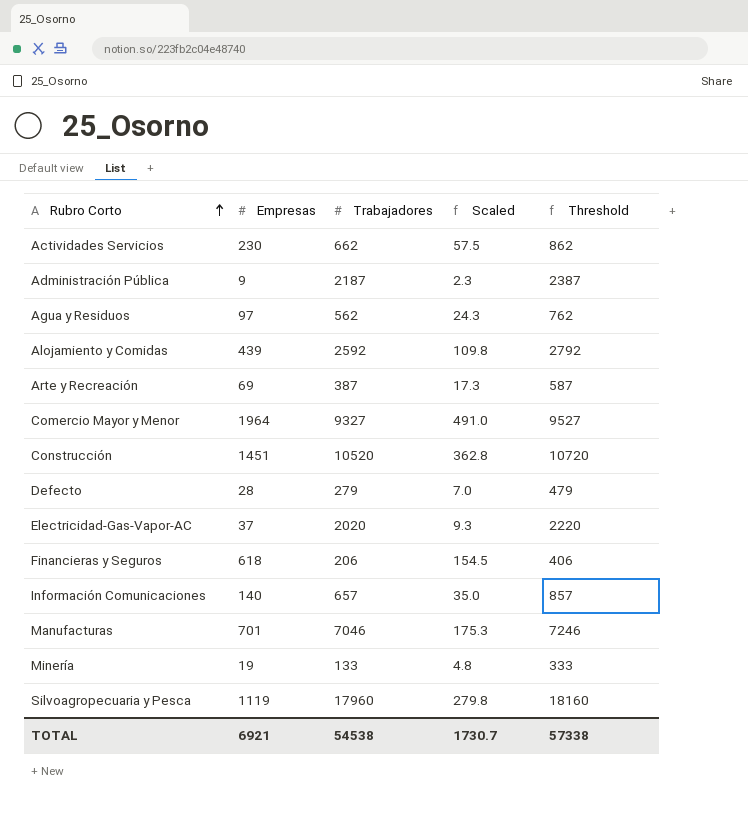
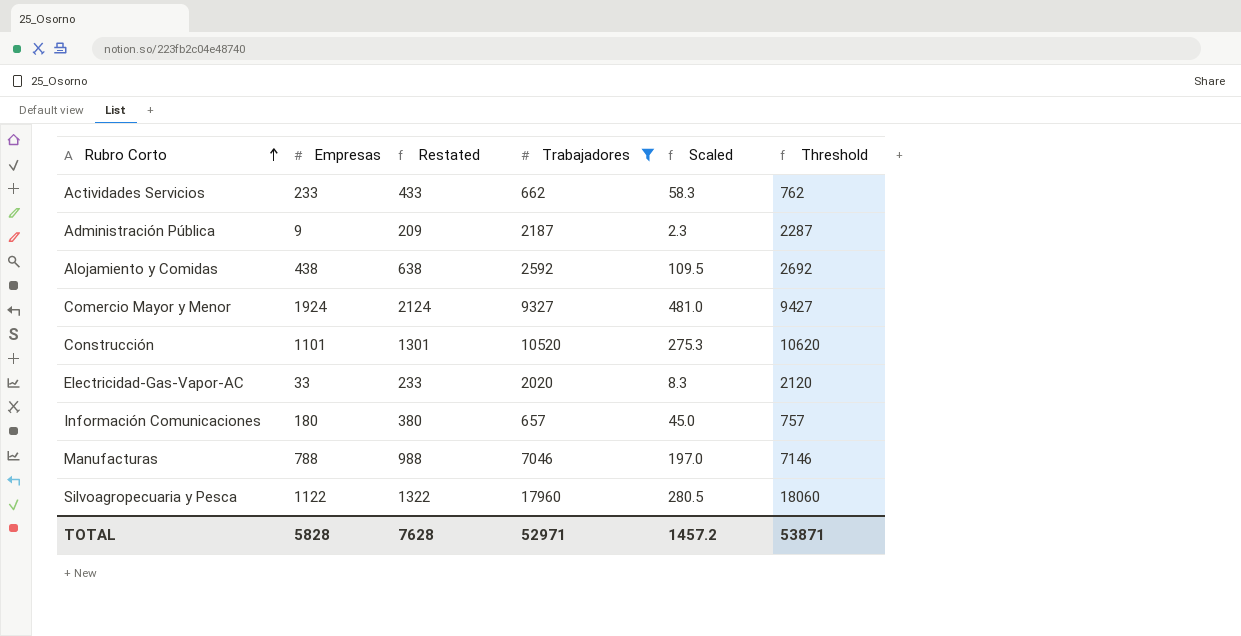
filter: none -> Trabajadores >= 657
column Restated | formula: none -> [Empresas] + 200
column Threshold | formula: [Trabajadores] + 200 -> [Trabajadores] + 100
Actividades Servicios | Empresas: 230 -> 233
Actividades Servicios | Scaled: 57.5 -> 58.3
Alojamiento y Comidas | Empresas: 439 -> 438
Alojamiento y Comidas | Scaled: 109.8 -> 109.5
Comercio Mayor y Menor | Empresas: 1964 -> 1924
Comercio Mayor y Menor | Scaled: 491.0 -> 481.0
Construcción | Empresas: 1451 -> 1101
Construcción | Scaled: 362.8 -> 275.3
Electricidad-Gas-Vapor-AC | Empresas: 37 -> 33
Electricidad-Gas-Vapor-AC | Scaled: 9.3 -> 8.3
Información Comunicaciones | Empresas: 140 -> 180
Información Comunicaciones | Scaled: 35.0 -> 45.0
Manufacturas | Empresas: 701 -> 788
Manufacturas | Scaled: 175.3 -> 197.0
Silvoagropecuaria y Pesca | Empresas: 1119 -> 1122
Silvoagropecuaria y Pesca | Scaled: 279.8 -> 280.5
TOTAL | Empresas: 6921 -> 5828
TOTAL | Trabajadores: 54538 -> 52971
TOTAL | Scaled: 1730.7 -> 1457.2
TOTAL | Threshold: 57338 -> 53871

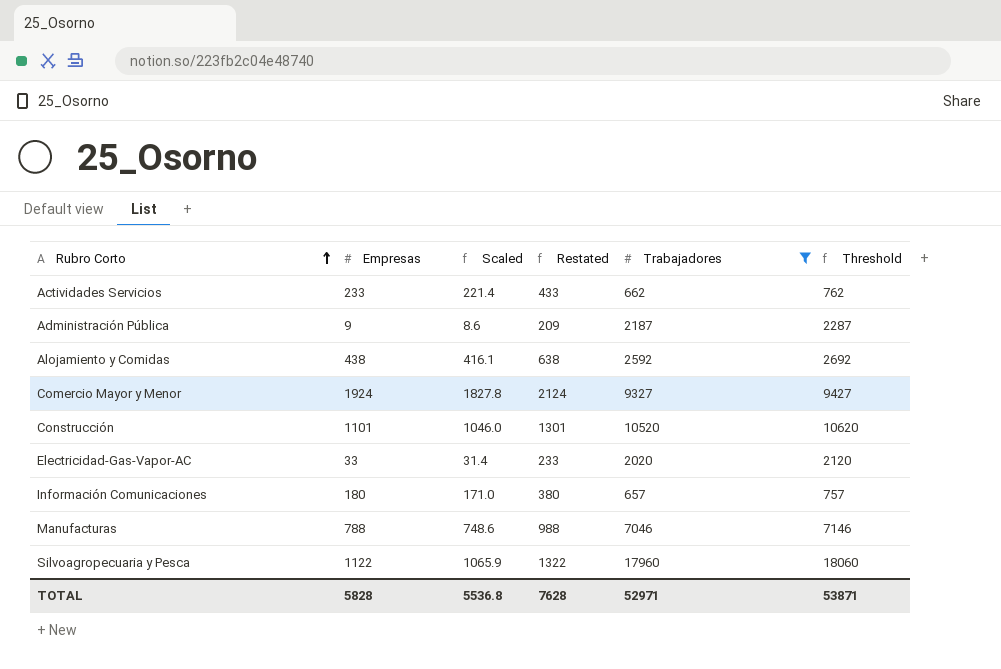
column Scaled | formula: [Empresas] * 0.25 -> [Empresas] * 0.95
column Scaled | position: 5 -> 3
TOTAL | Scaled: 1457.2 -> 5536.8

